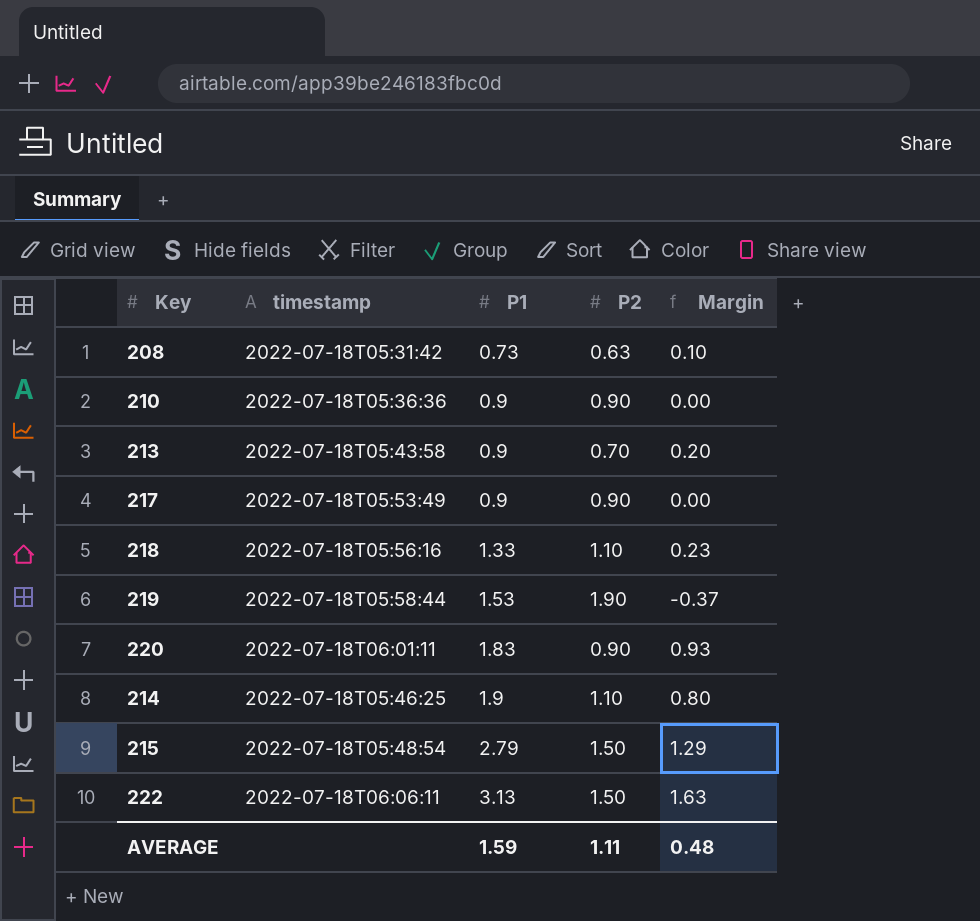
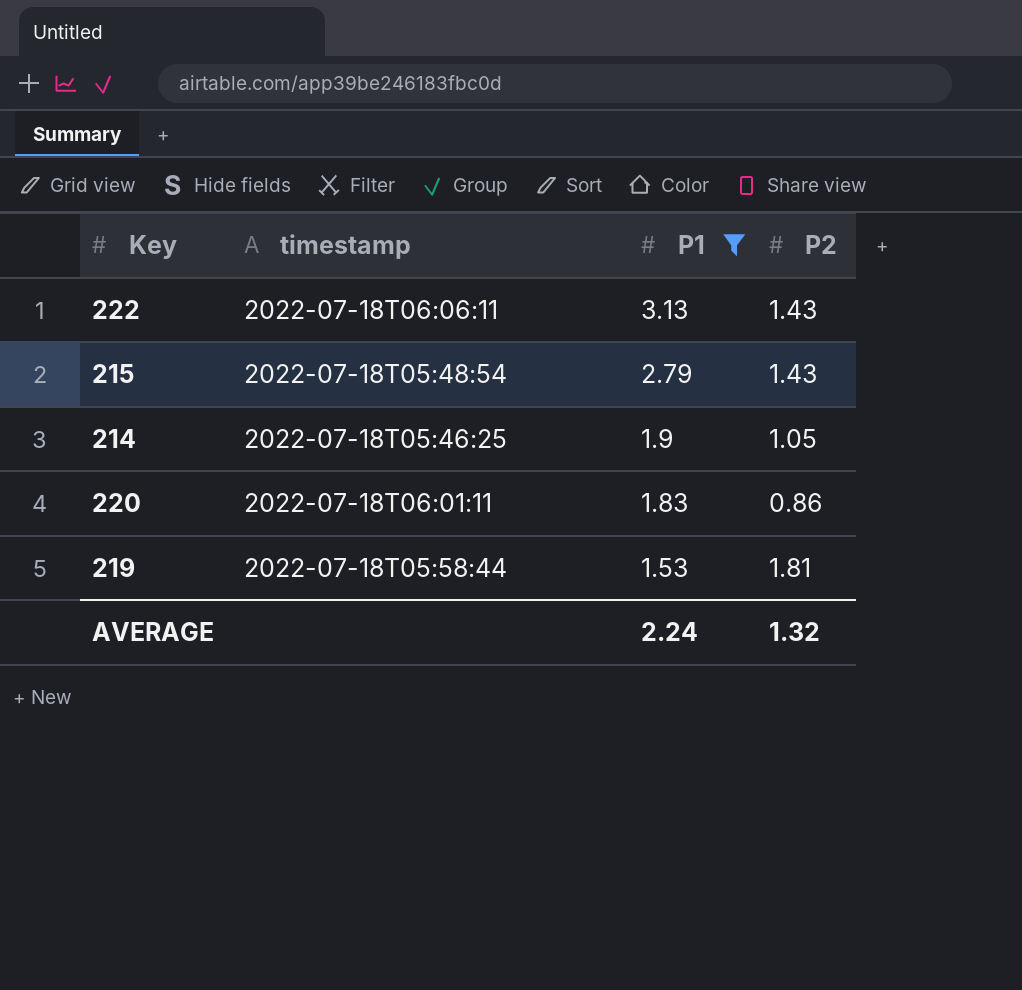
filter: none -> P1 >= 1.53
row order: P1 ascending -> P1 descending
column Margin | formula: [P1] - [P2] -> none
222 | P2: 1.50 -> 1.43
215 | P2: 1.50 -> 1.43
214 | P2: 1.10 -> 1.05
220 | P2: 0.90 -> 0.86
219 | P2: 1.90 -> 1.81
AVERAGE | P1: 1.59 -> 2.24
AVERAGE | P2: 1.11 -> 1.32

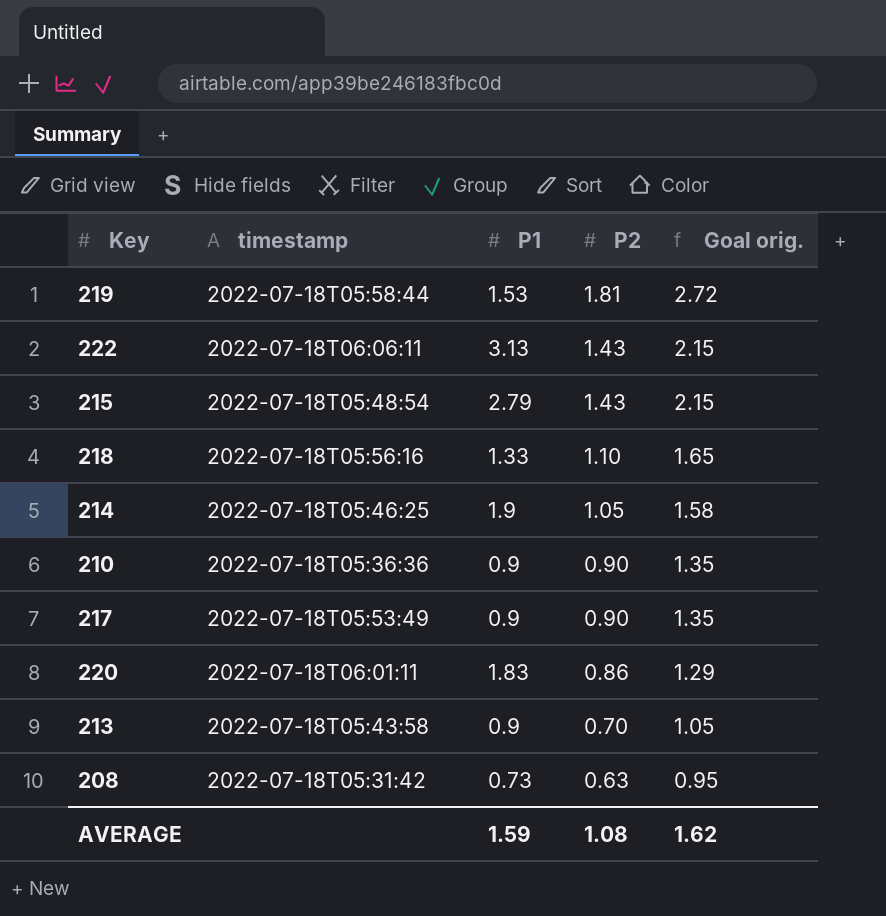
filter: P1 >= 1.53 -> none
row order: P1 descending -> P2 descending
column Goal orig. | formula: none -> [P2] * 1.5
AVERAGE | P1: 2.24 -> 1.59
AVERAGE | P2: 1.32 -> 1.08

